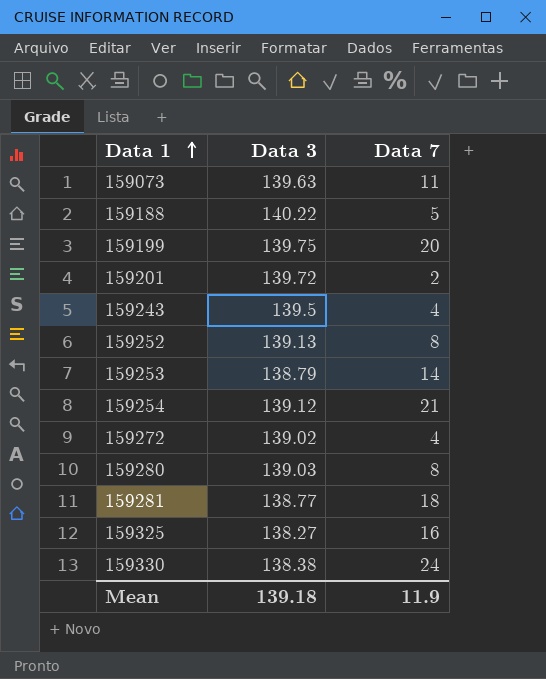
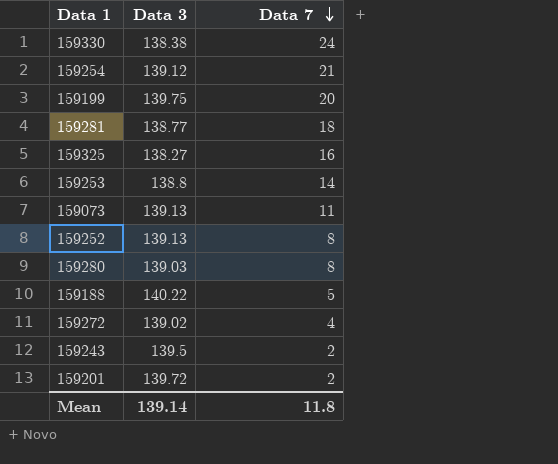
row order: Data 1 ascending -> Data 7 descending
159253 | Data 3: 138.79 -> 138.8
159073 | Data 3: 139.63 -> 139.13
159243 | Data 7: 4 -> 2
Mean | Data 3: 139.18 -> 139.14
Mean | Data 7: 11.9 -> 11.8

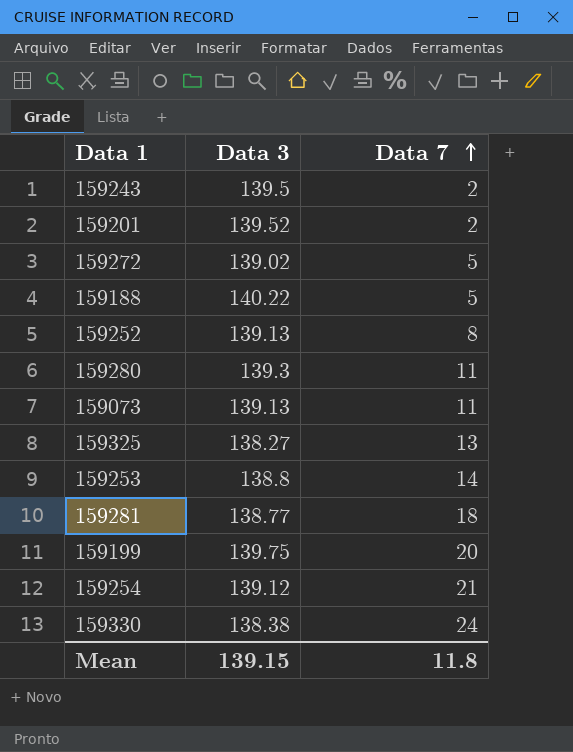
row order: Data 7 descending -> Data 7 ascending
159201 | Data 3: 139.72 -> 139.52
159272 | Data 7: 4 -> 5
159280 | Data 3: 139.03 -> 139.3
159280 | Data 7: 8 -> 11
159325 | Data 7: 16 -> 13
Mean | Data 3: 139.14 -> 139.15

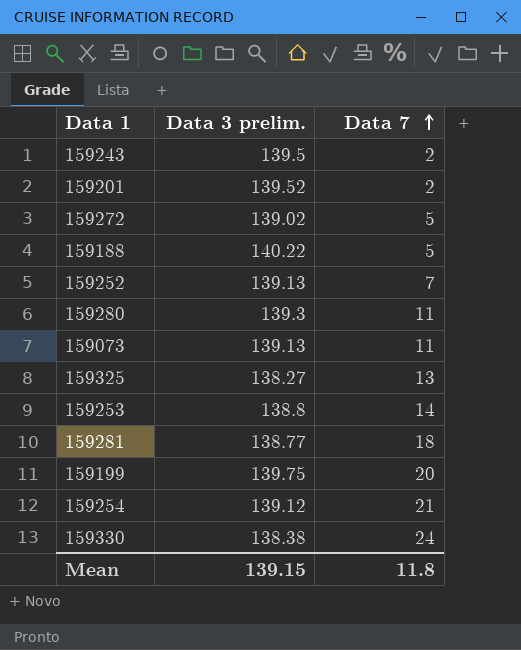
column name: Data 3 -> Data 3 prelim.
159252 | Data 7: 8 -> 7

